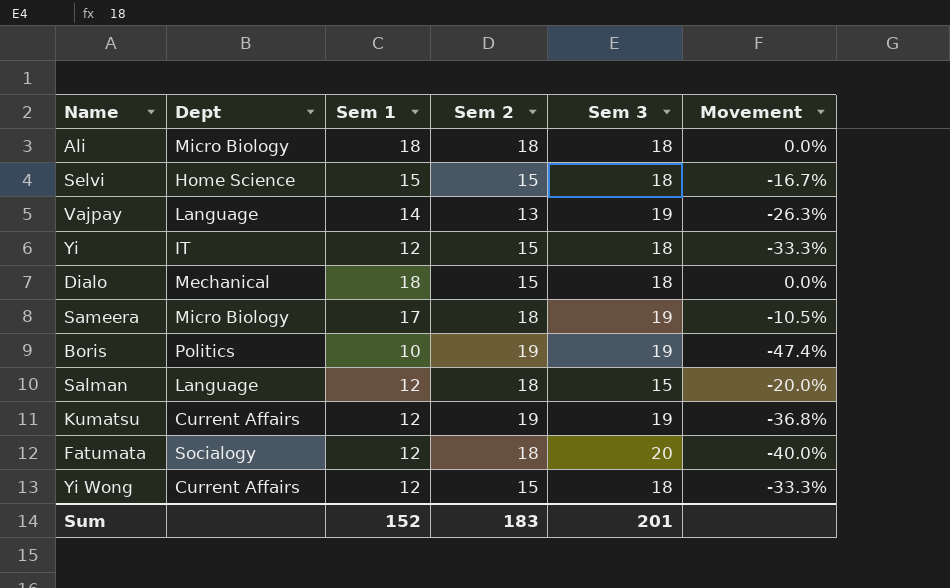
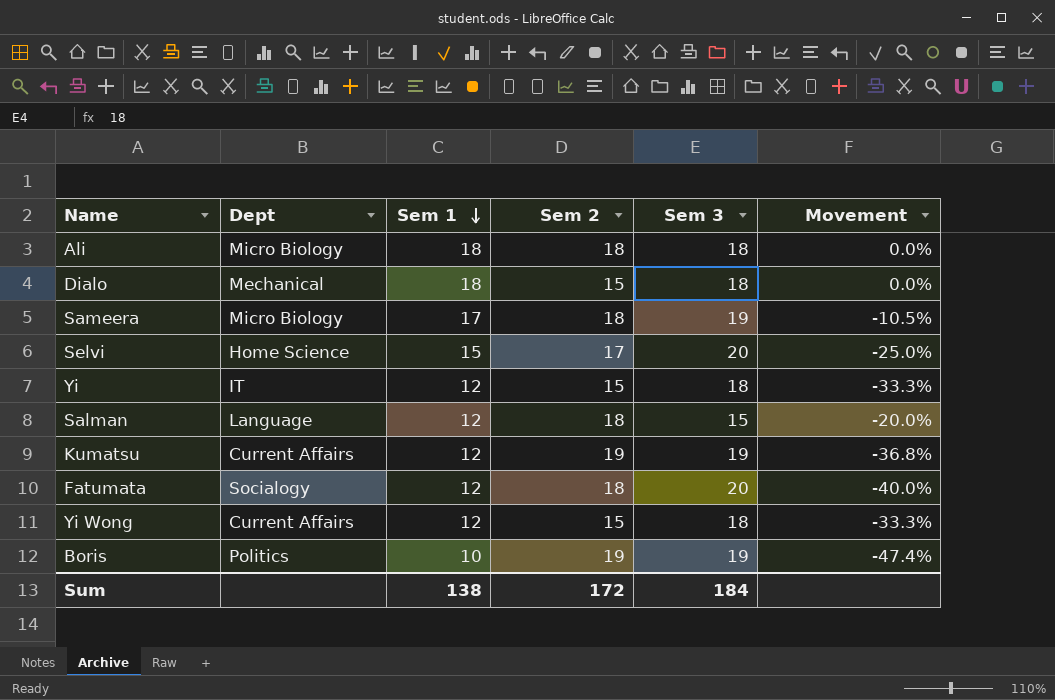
row order: none -> Sem 1 descending
row Vajpay: Language | 14 | 13 | 19 | -26.3% -> none
Selvi | Sem 2: 15 -> 17
Selvi | Sem 3: 18 -> 20
Selvi | Movement: -16.7% -> -25.0%
Sum | Sem 1: 152 -> 138
Sum | Sem 2: 183 -> 172
Sum | Sem 3: 201 -> 184

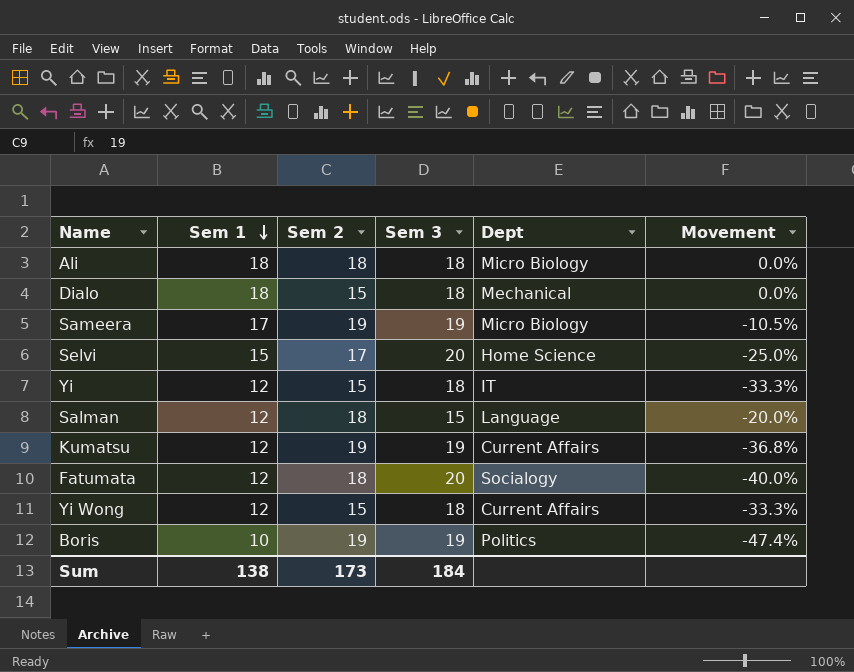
column Dept | position: 2 -> 5
Sameera | Sem 2: 18 -> 19
Sum | Sem 2: 172 -> 173

